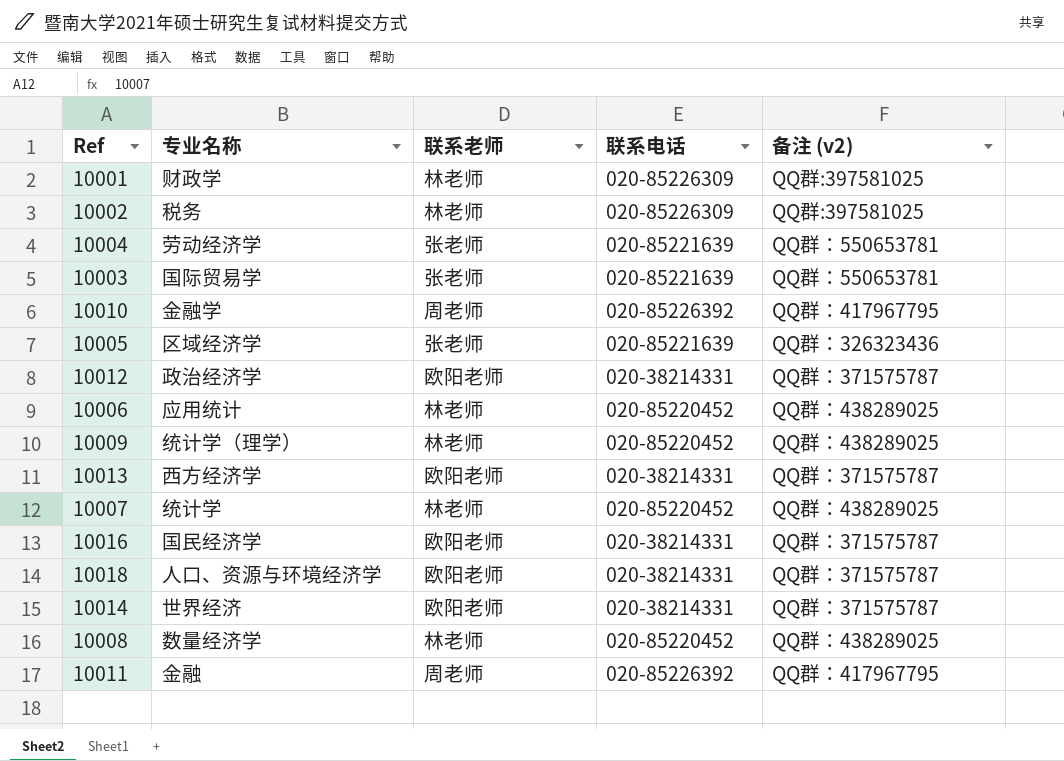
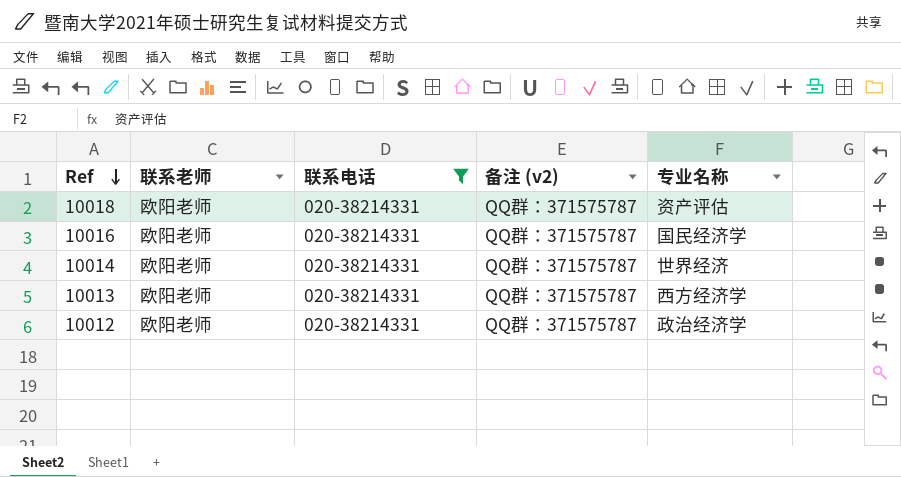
filter: none -> 联系电话 = 020-38214331
row order: none -> Ref descending
column 专业名称 | position: 2 -> 5
10018 | 专业名称: 人口、资源与环境经济学 -> 资产评估

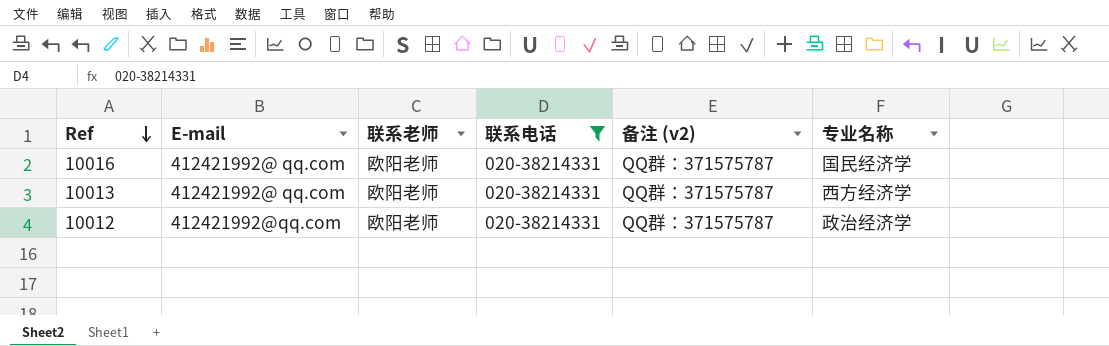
column E-mail | position: none -> 2
row 10018: 欧阳老师 | 020-38214331 | QQ群：371575787 | 资产评估 -> none
row 10014: 欧阳老师 | 020-38214331 | QQ群：371575787 | 世界经济 -> none

